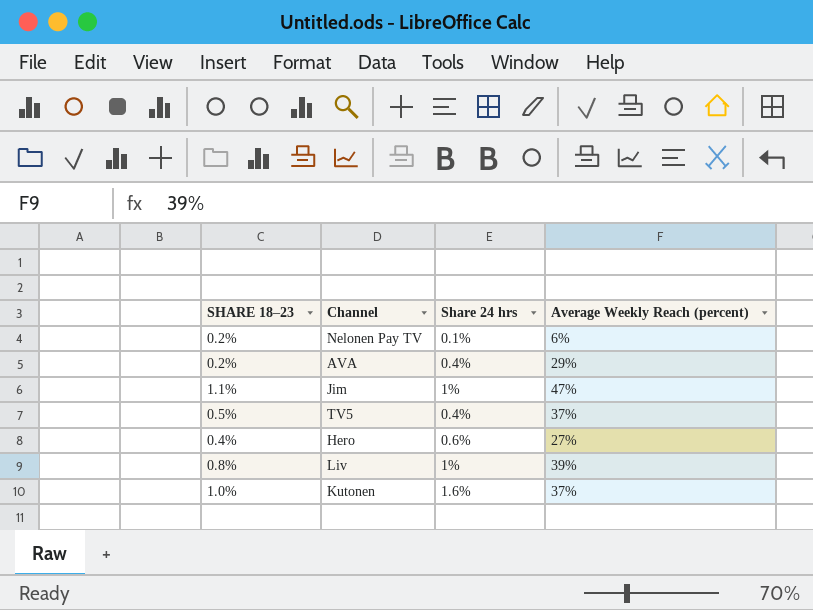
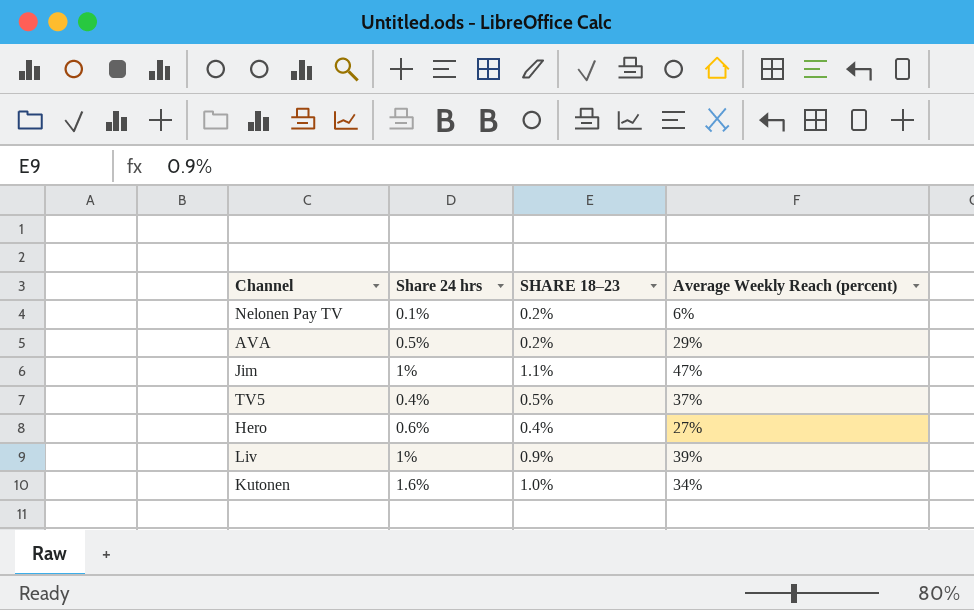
column SHARE 18–23 | position: 1 -> 3
AVA | Share 24 hrs: 0.4% -> 0.5%
Liv | SHARE 18–23: 0.8% -> 0.9%
Kutonen | Average Weekly Reach (percent): 37% -> 34%

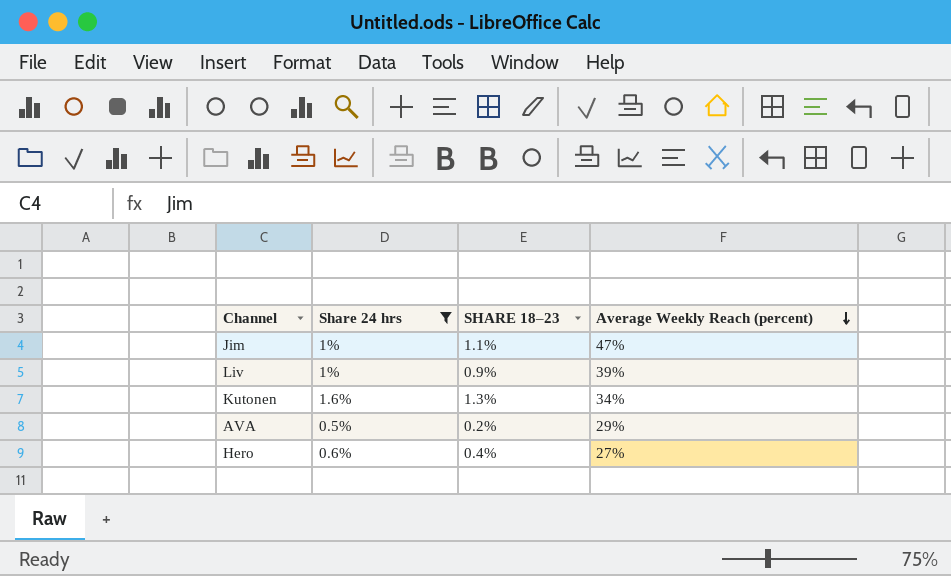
filter: none -> Share 24 hrs >= 0.5%
row order: none -> Average Weekly Reach (percent) descending
Kutonen | SHARE 18–23: 1.0% -> 1.3%

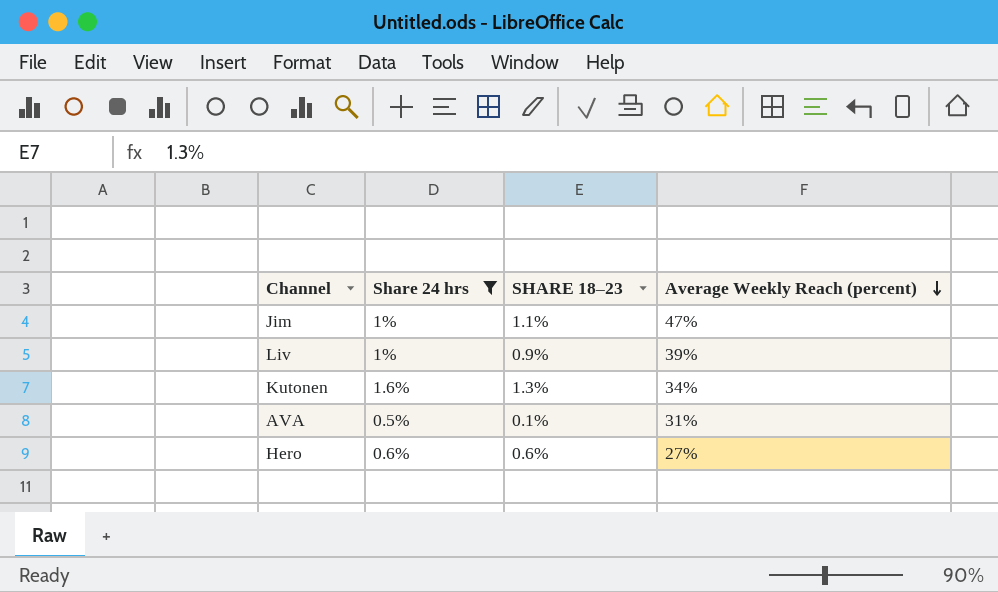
AVA | SHARE 18–23: 0.2% -> 0.1%
AVA | Average Weekly Reach (percent): 29% -> 31%
Hero | SHARE 18–23: 0.4% -> 0.6%

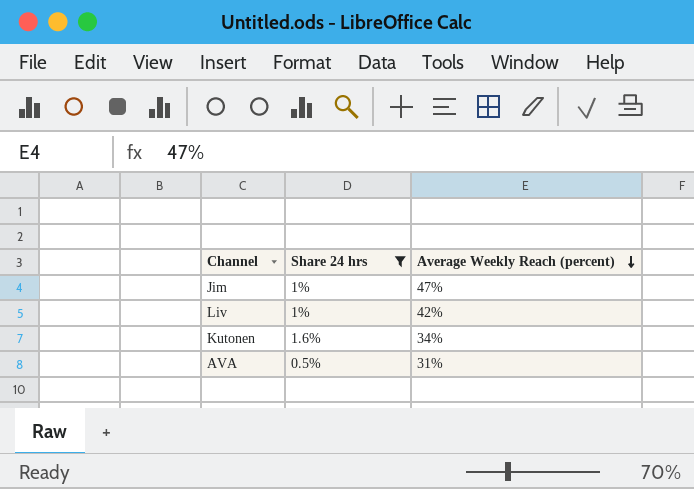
column SHARE 18–23 | position: 3 -> none
row Hero: 0.6% | 0.6% | 27% -> none
Liv | Average Weekly Reach (percent): 39% -> 42%

